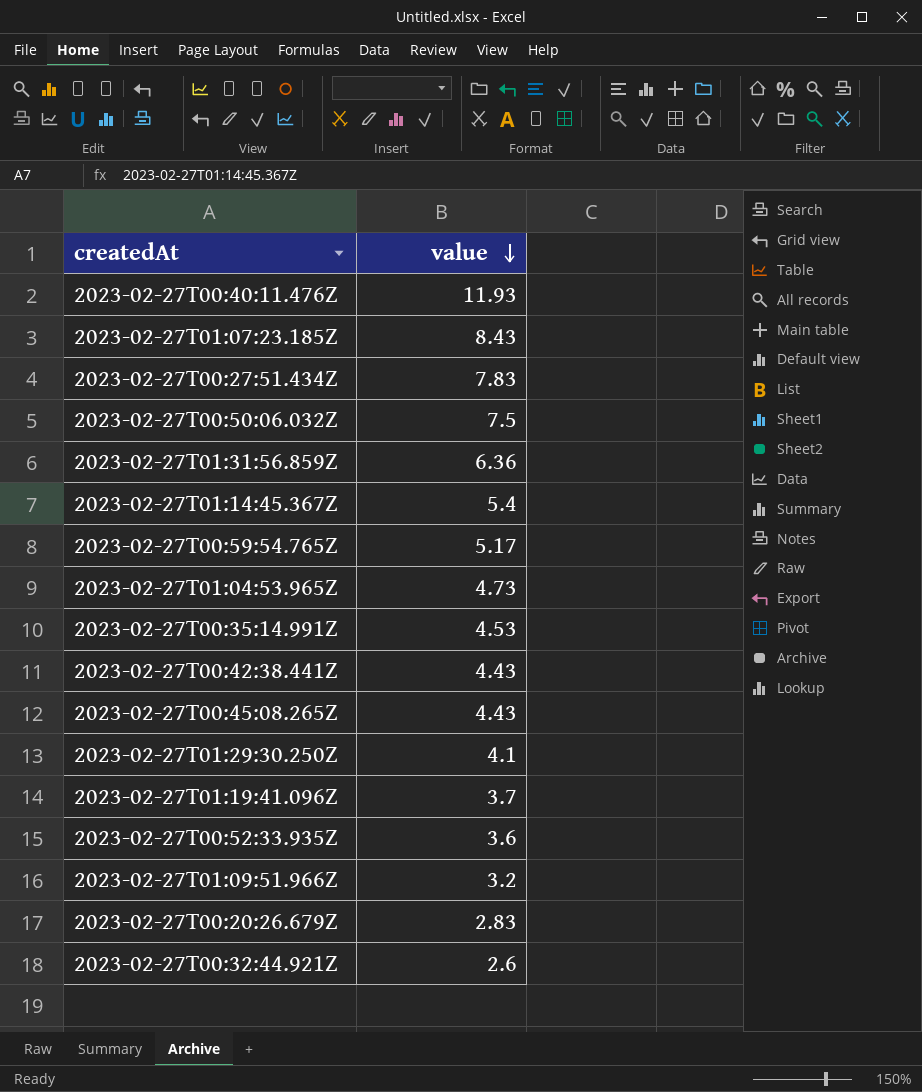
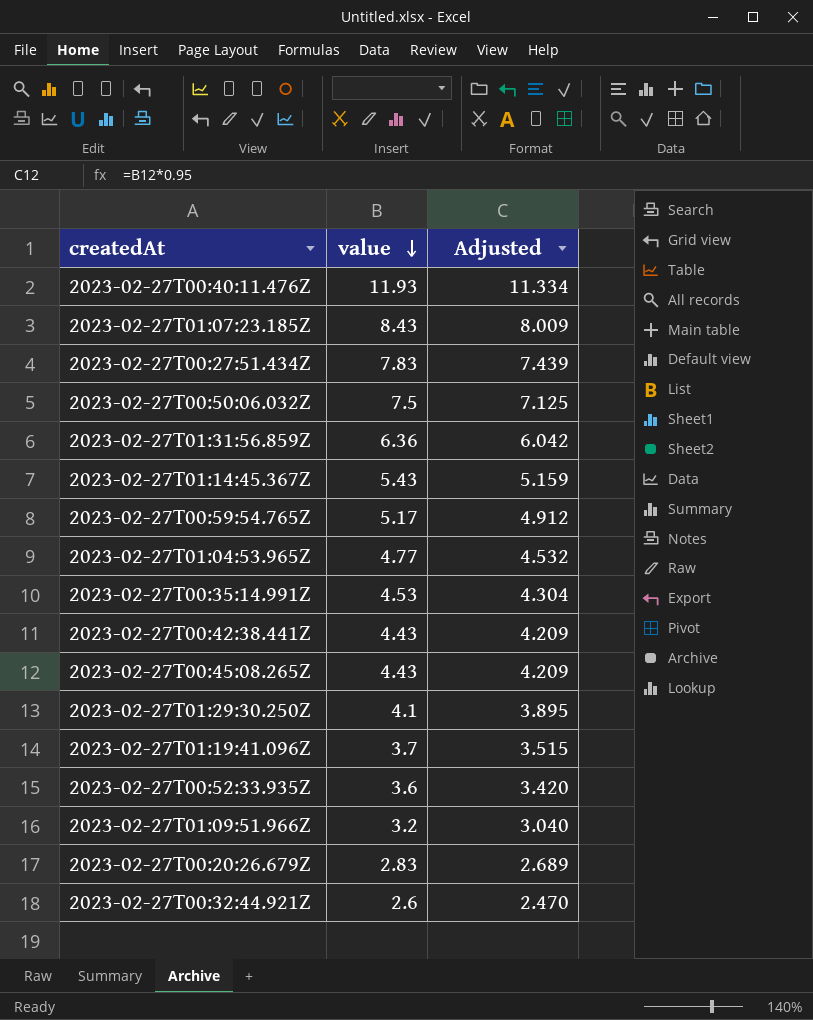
column Adjusted | formula: none -> [value] * 0.95
2023-02-27T01:14:45.367Z | value: 5.4 -> 5.43
2023-02-27T01:04:53.965Z | value: 4.73 -> 4.77

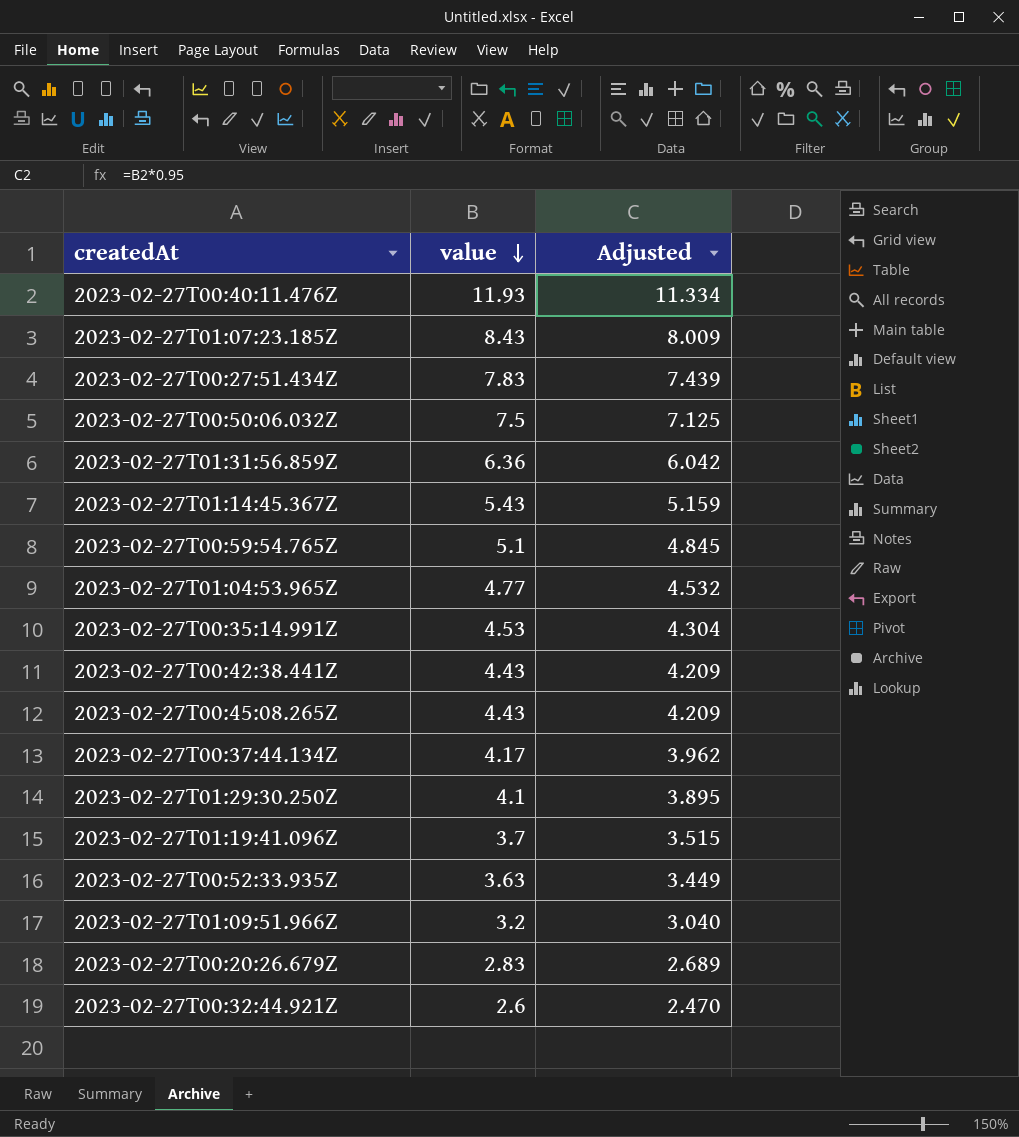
2023-02-27T00:59:54.765Z | value: 5.17 -> 5.1
2023-02-27T00:59:54.765Z | Adjusted: 4.912 -> 4.845
row 2023-02-27T00:37:44.134Z: none -> 4.17 | 3.962
2023-02-27T00:52:33.935Z | value: 3.6 -> 3.63
2023-02-27T00:52:33.935Z | Adjusted: 3.420 -> 3.449

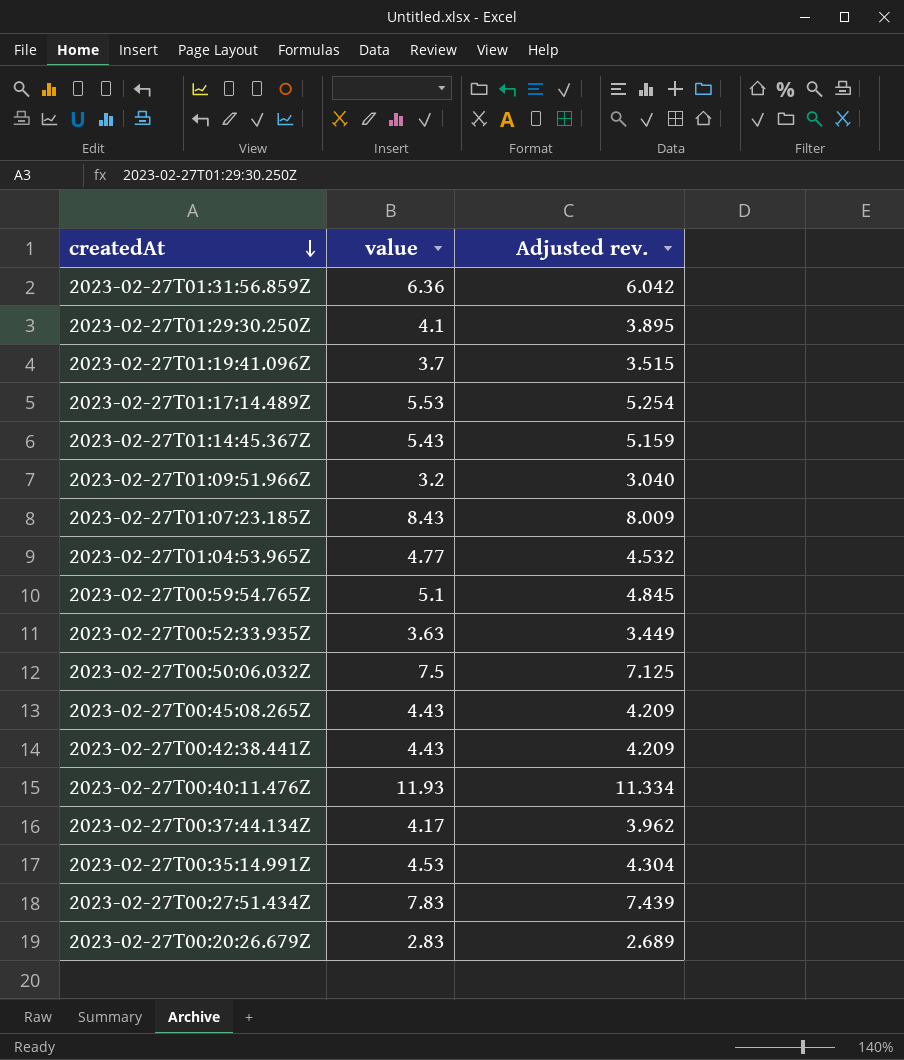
row order: value descending -> createdAt descending
column name: Adjusted -> Adjusted rev.
row 2023-02-27T00:32:44.921Z: 2.6 | 2.470 -> none
row 2023-02-27T01:17:14.489Z: none -> 5.53 | 5.254

